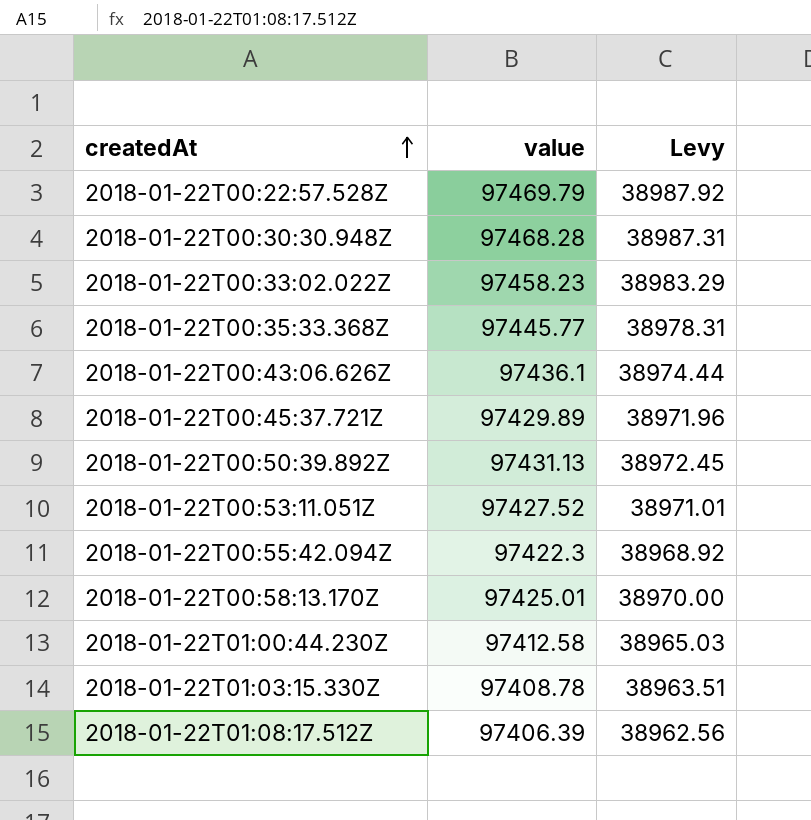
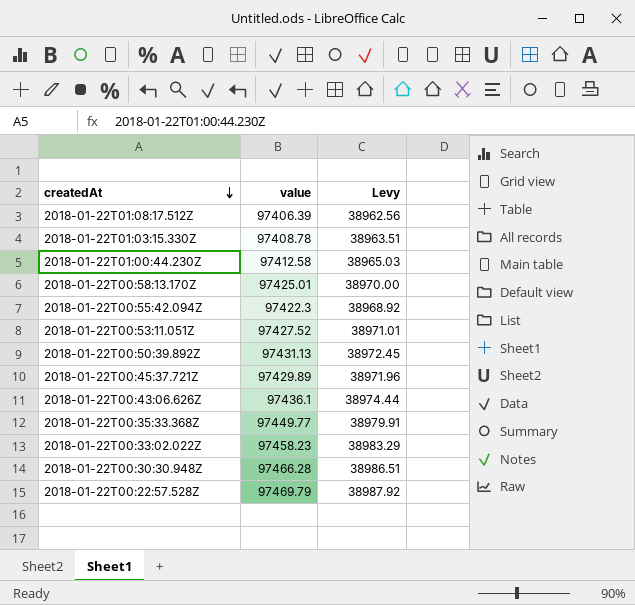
row order: createdAt ascending -> createdAt descending
2018-01-22T00:35:33.368Z | value: 97445.77 -> 97449.77
2018-01-22T00:35:33.368Z | Levy: 38978.31 -> 38979.91
2018-01-22T00:30:30.948Z | value: 97468.28 -> 97466.28
2018-01-22T00:30:30.948Z | Levy: 38987.31 -> 38986.51

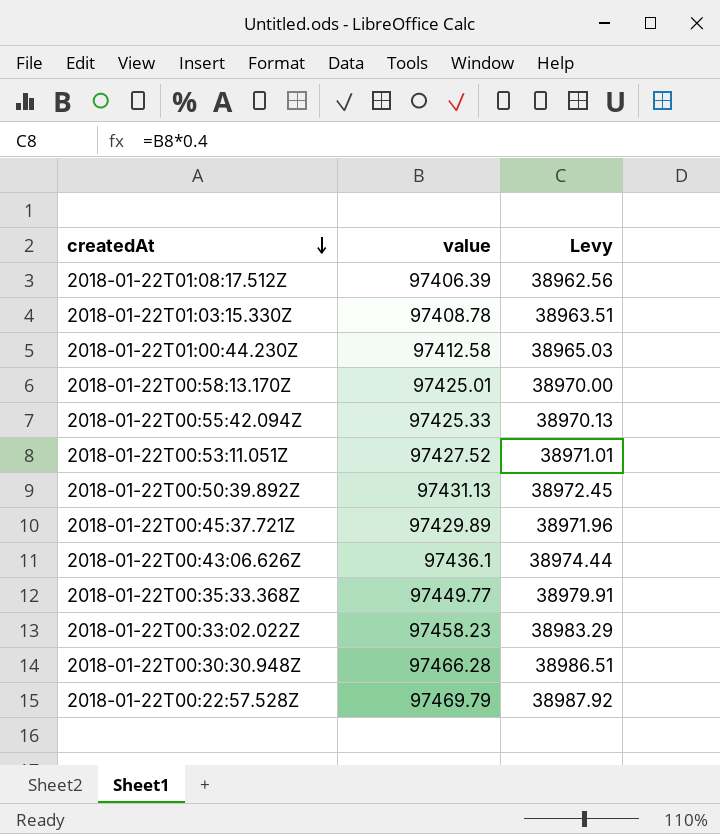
2018-01-22T00:55:42.094Z | value: 97422.3 -> 97425.33
2018-01-22T00:55:42.094Z | Levy: 38968.92 -> 38970.13

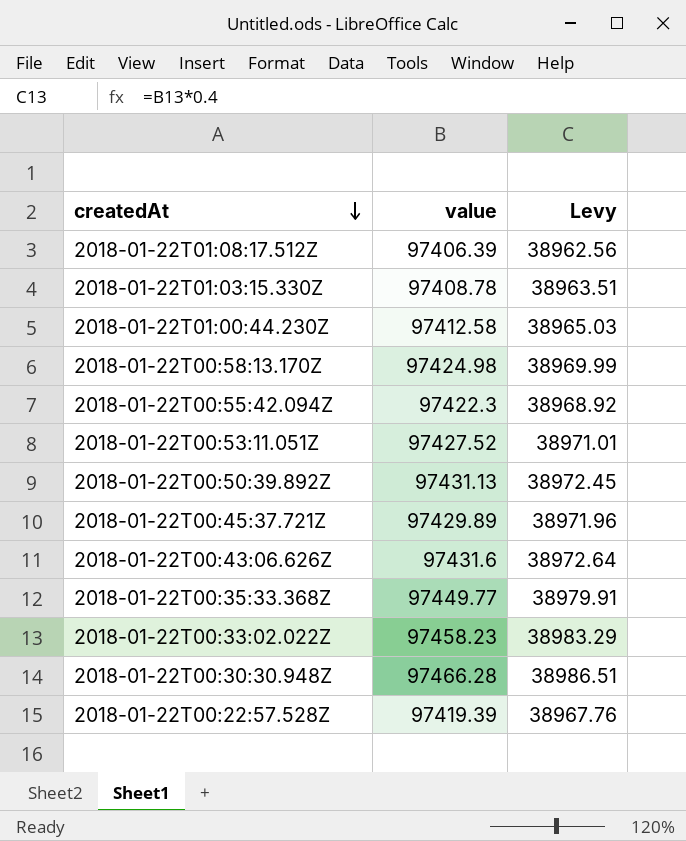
2018-01-22T00:58:13.170Z | value: 97425.01 -> 97424.98
2018-01-22T00:58:13.170Z | Levy: 38970.00 -> 38969.99
2018-01-22T00:55:42.094Z | value: 97425.33 -> 97422.3
2018-01-22T00:55:42.094Z | Levy: 38970.13 -> 38968.92
2018-01-22T00:43:06.626Z | value: 97436.1 -> 97431.6
2018-01-22T00:43:06.626Z | Levy: 38974.44 -> 38972.64
2018-01-22T00:22:57.528Z | value: 97469.79 -> 97419.39
2018-01-22T00:22:57.528Z | Levy: 38987.92 -> 38967.76

